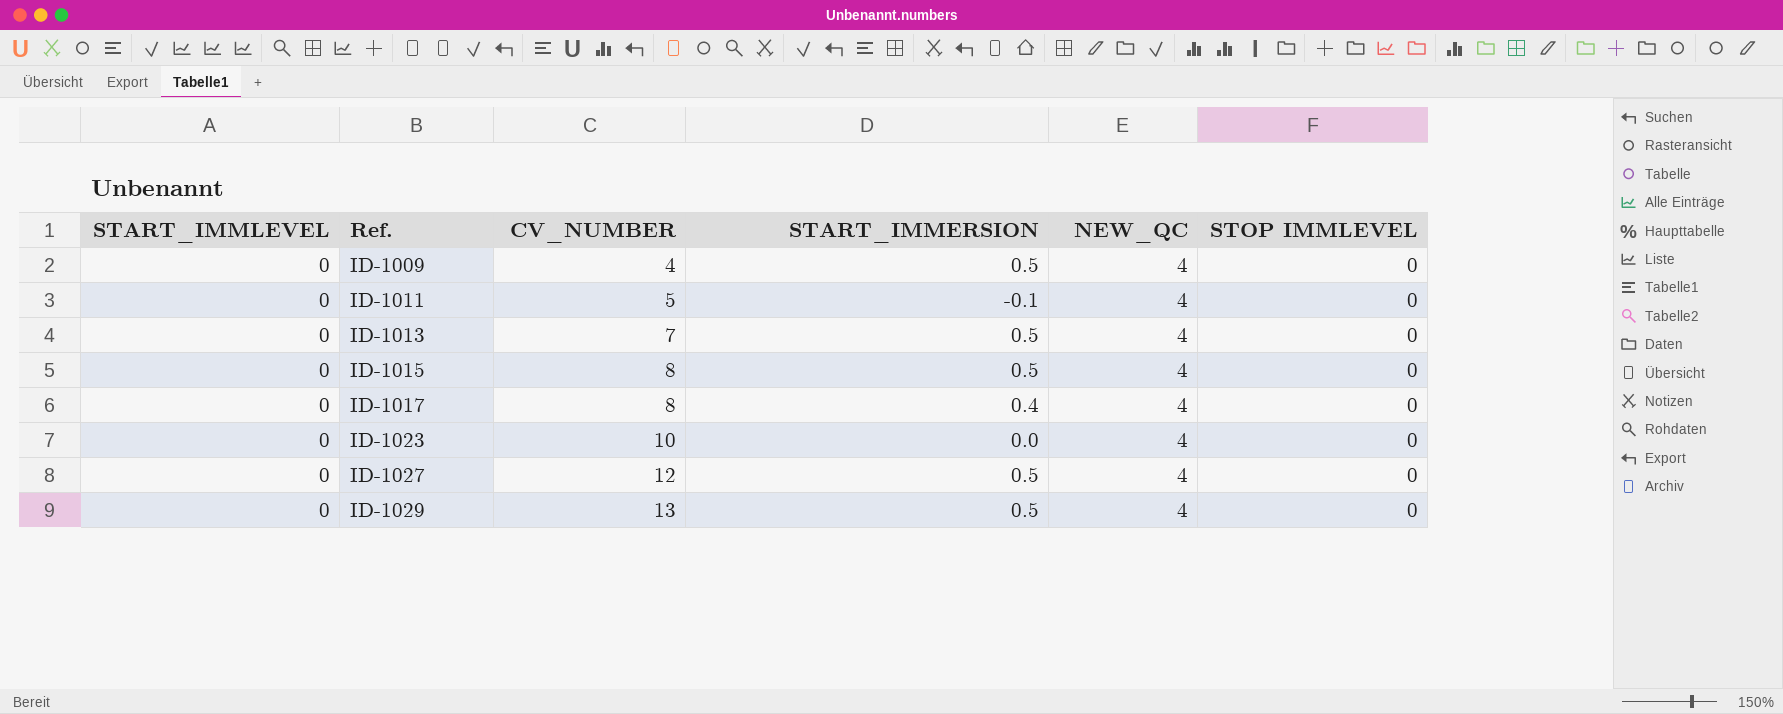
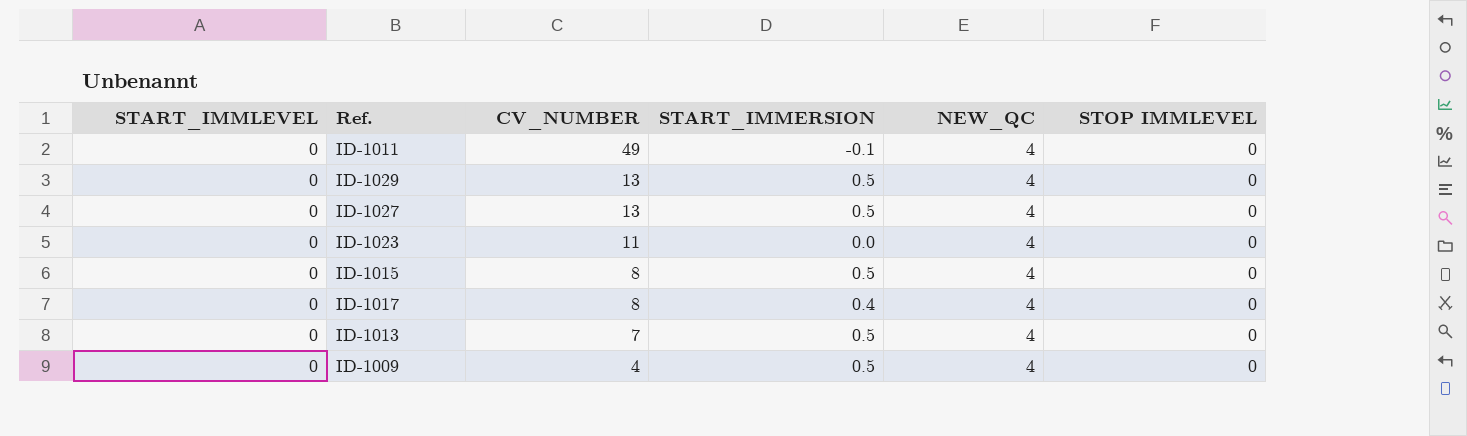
row order: Ref. ascending -> CV_NUMBER descending
ID-1011 | CV_NUMBER: 5 -> 49
ID-1027 | CV_NUMBER: 12 -> 13
ID-1023 | CV_NUMBER: 10 -> 11

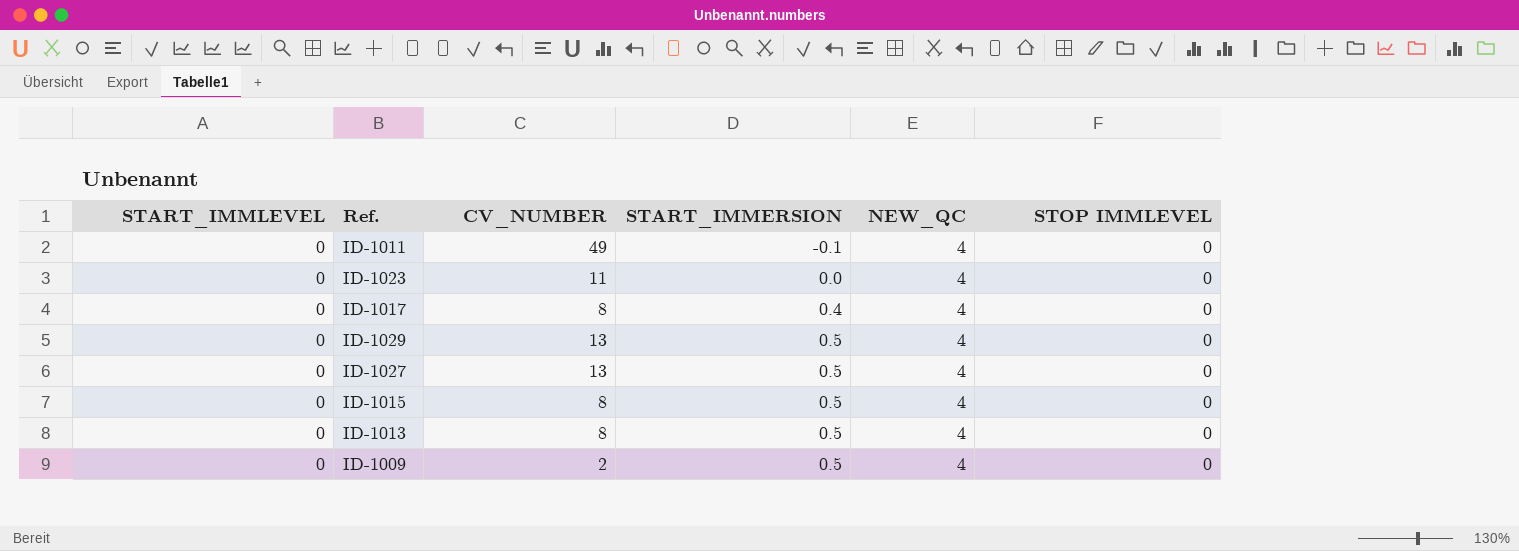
row order: CV_NUMBER descending -> START_IMMERSION ascending
ID-1013 | CV_NUMBER: 7 -> 8
ID-1009 | CV_NUMBER: 4 -> 2

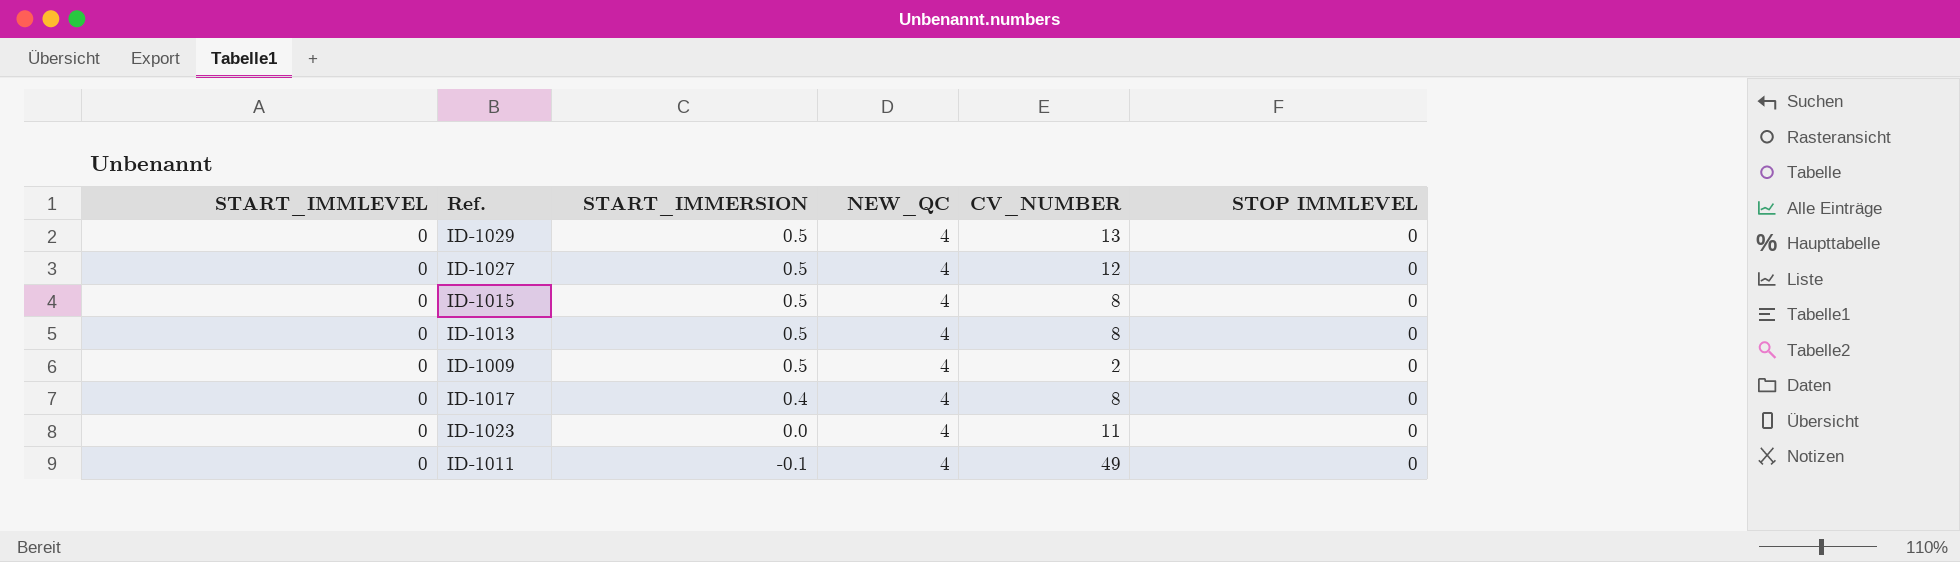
row order: START_IMMERSION ascending -> START_IMMERSION descending
column CV_NUMBER | position: 3 -> 5
ID-1027 | CV_NUMBER: 13 -> 12

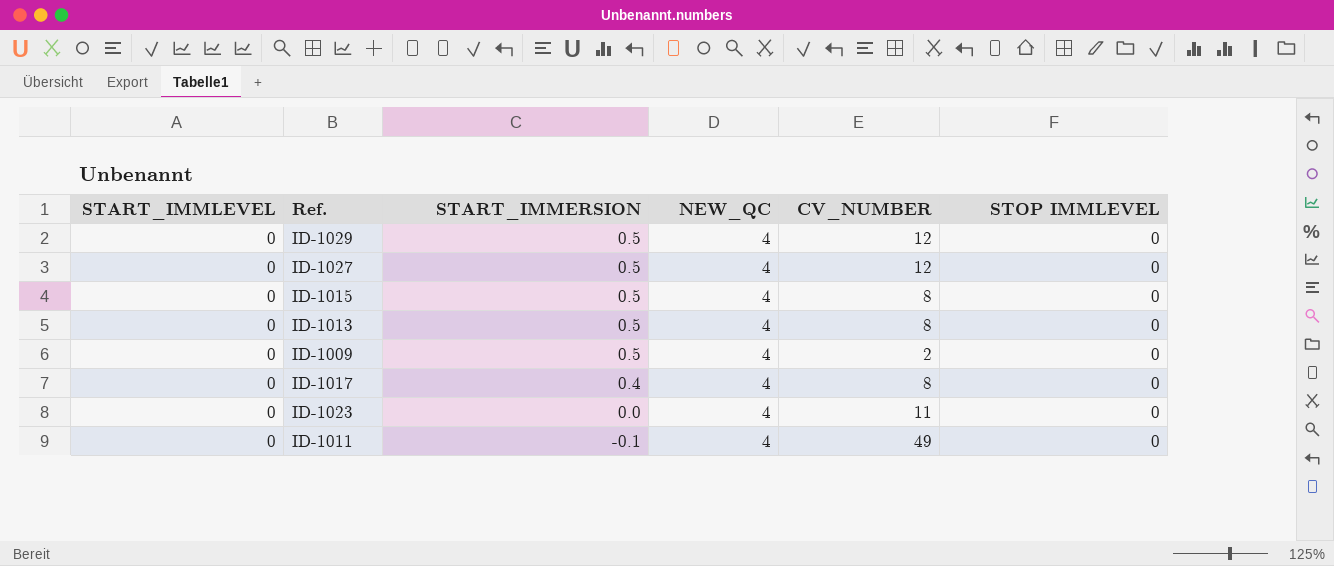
ID-1029 | CV_NUMBER: 13 -> 12

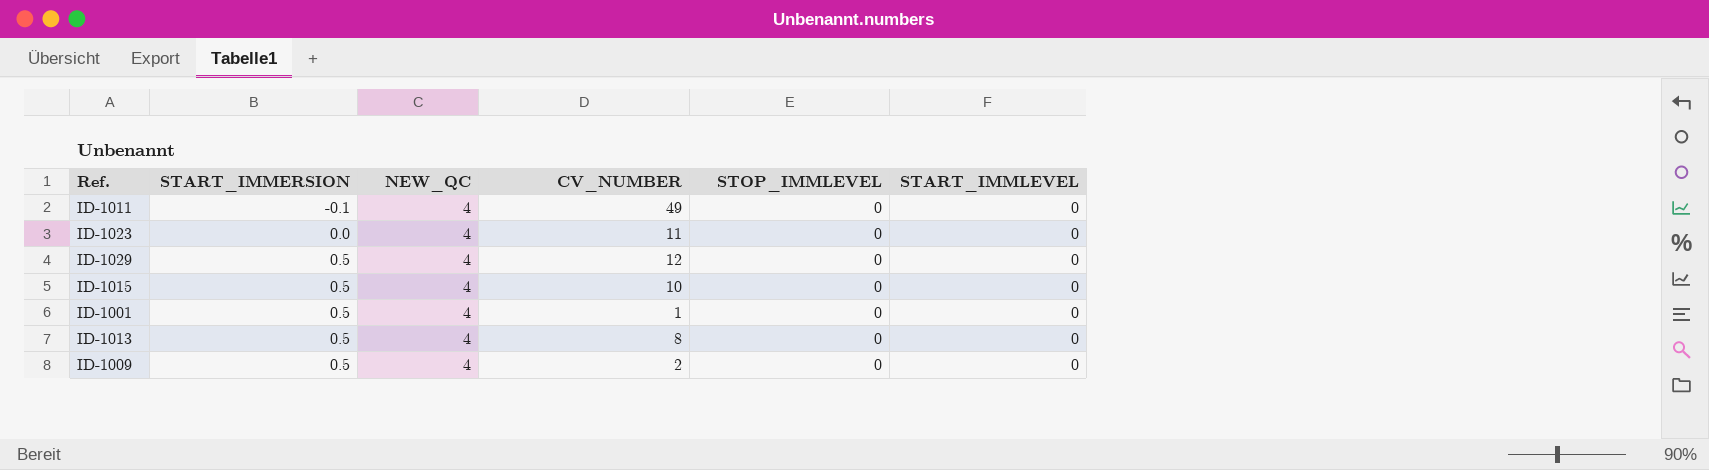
row order: START_IMMERSION descending -> START_IMMERSION ascending
column name: STOP IMMLEVEL -> STOP_IMMLEVEL
column START_IMMLEVEL | position: 1 -> 6
row ID-1027: 0 | 0.5 | 4 | 12 | 0 -> none
row ID-1017: 0 | 0.4 | 4 | 8 | 0 -> none
ID-1015 | CV_NUMBER: 8 -> 10
row ID-1001: none -> 0.5 | 4 | 1 | 0 | 0

